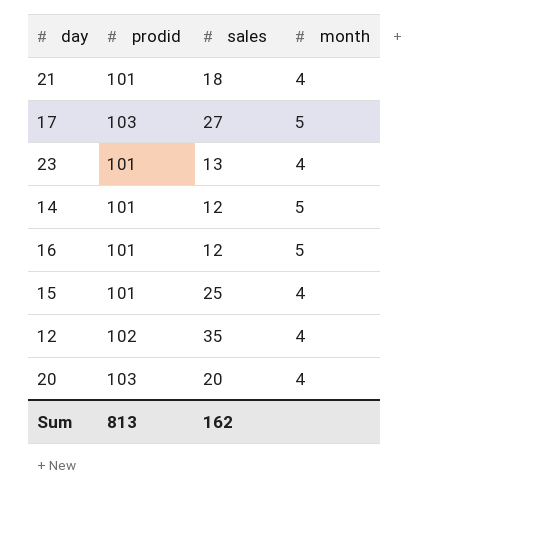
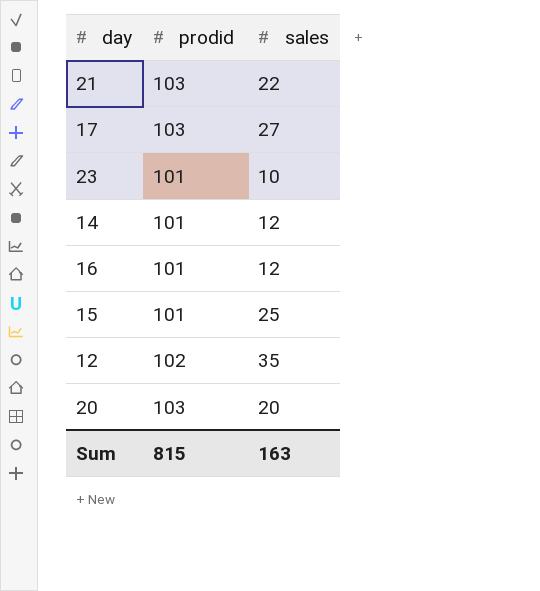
column month | position: 4 -> none
21 | prodid: 101 -> 103
21 | sales: 18 -> 22
23 | sales: 13 -> 10
Sum | prodid: 813 -> 815
Sum | sales: 162 -> 163

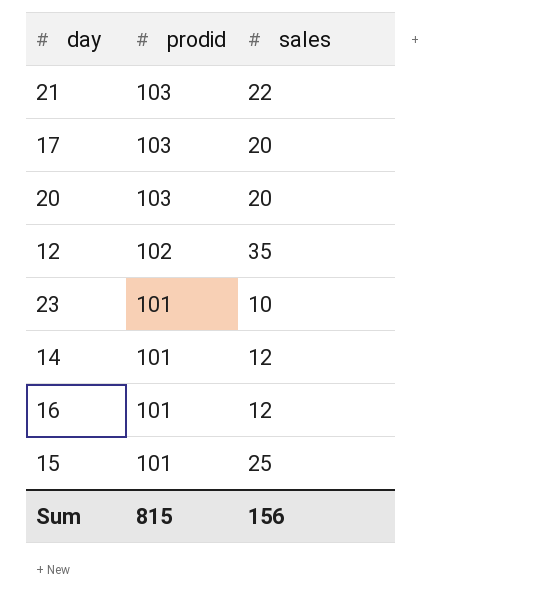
row order: none -> prodid descending
17 | sales: 27 -> 20
Sum | sales: 163 -> 156

